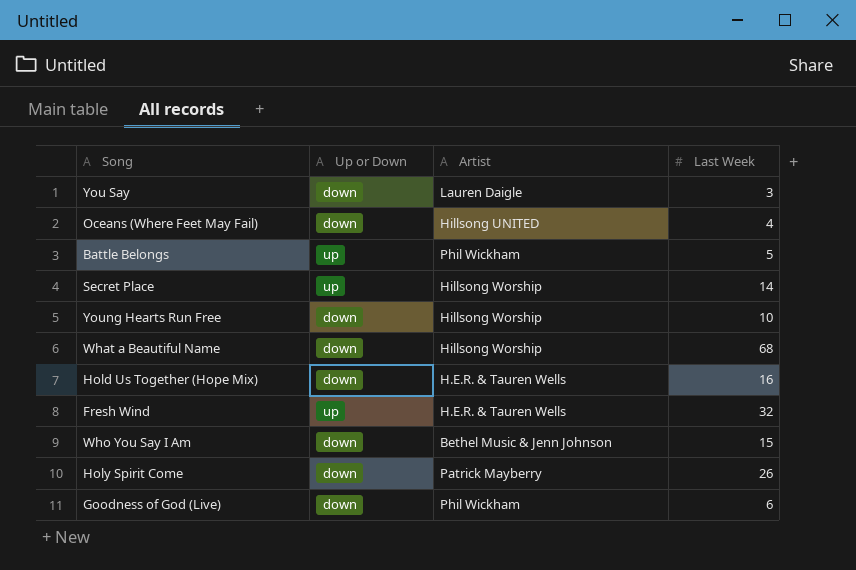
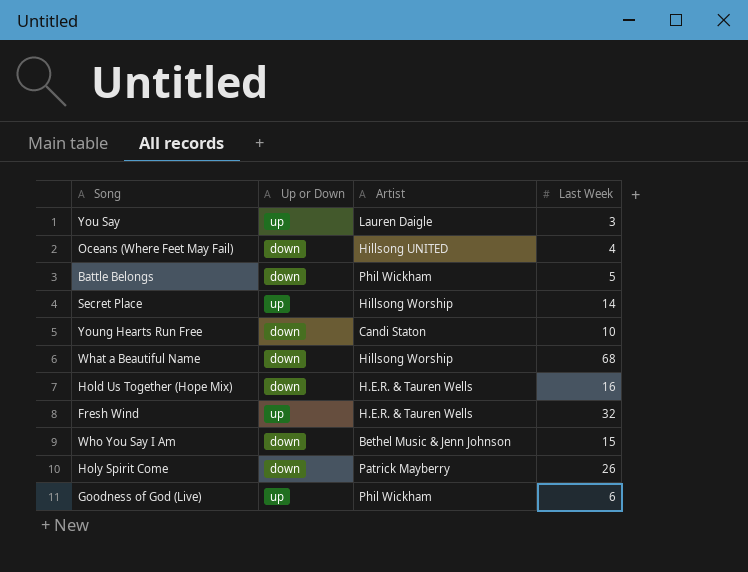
You Say | Up or Down: down -> up
Battle Belongs | Up or Down: up -> down
Young Hearts Run Free | Artist: Hillsong Worship -> Candi Staton
Goodness of God (Live) | Up or Down: down -> up

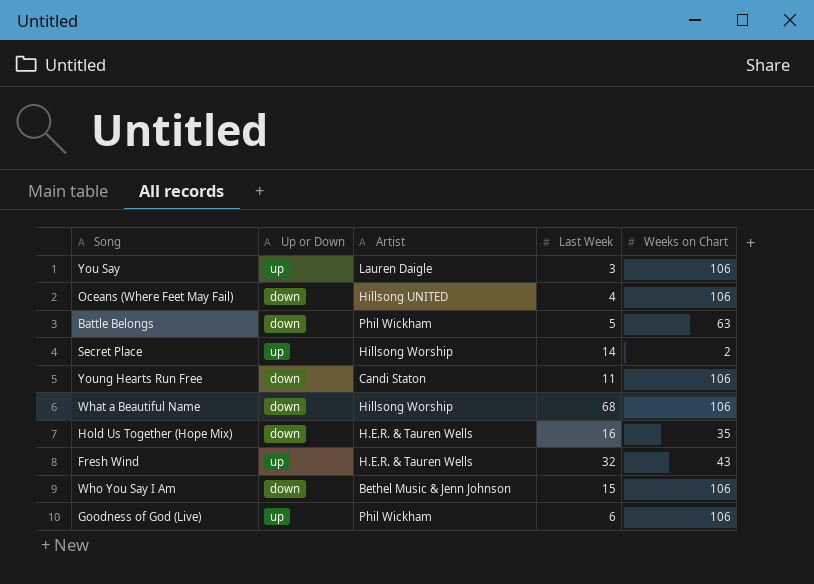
column Weeks on Chart | position: none -> 5
row Holy Spirit Come: down | Patrick Mayberry | 26 -> none
Young Hearts Run Free | Last Week: 10 -> 11

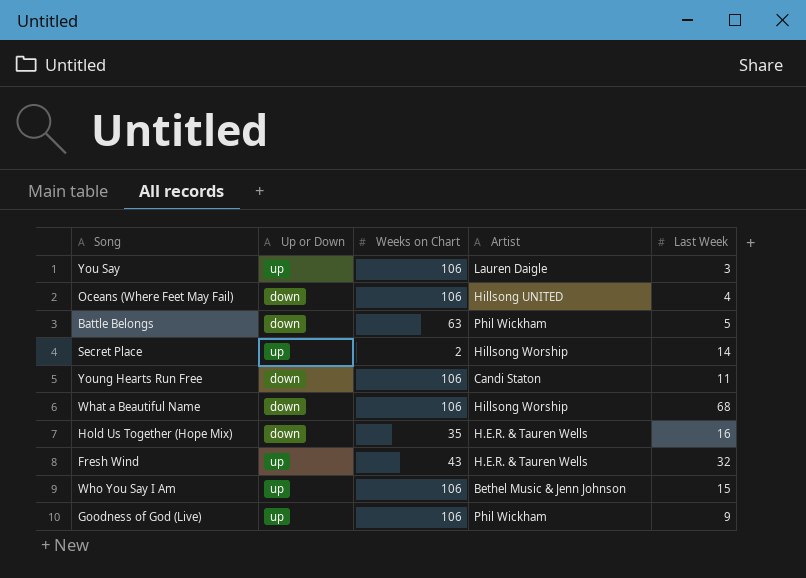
column Weeks on Chart | position: 5 -> 3
Who You Say I Am | Up or Down: down -> up
Goodness of God (Live) | Last Week: 6 -> 9

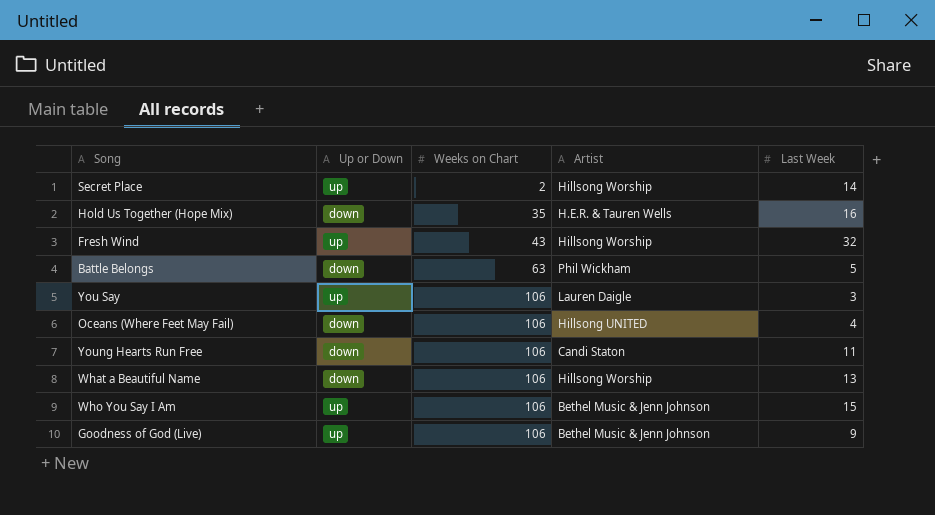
row order: none -> Weeks on Chart ascending
Fresh Wind | Artist: H.E.R. & Tauren Wells -> Hillsong Worship
What a Beautiful Name | Last Week: 68 -> 13
Goodness of God (Live) | Artist: Phil Wickham -> Bethel Music & Jenn Johnson

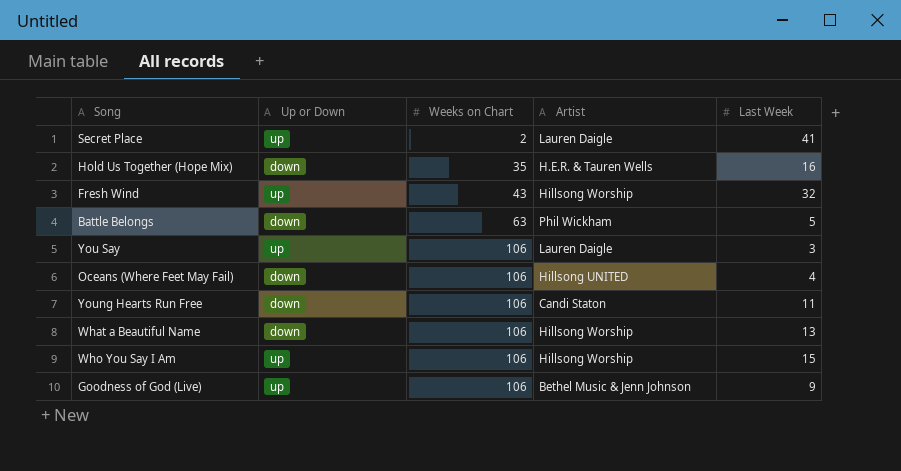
Secret Place | Artist: Hillsong Worship -> Lauren Daigle
Secret Place | Last Week: 14 -> 41
Who You Say I Am | Artist: Bethel Music & Jenn Johnson -> Hillsong Worship

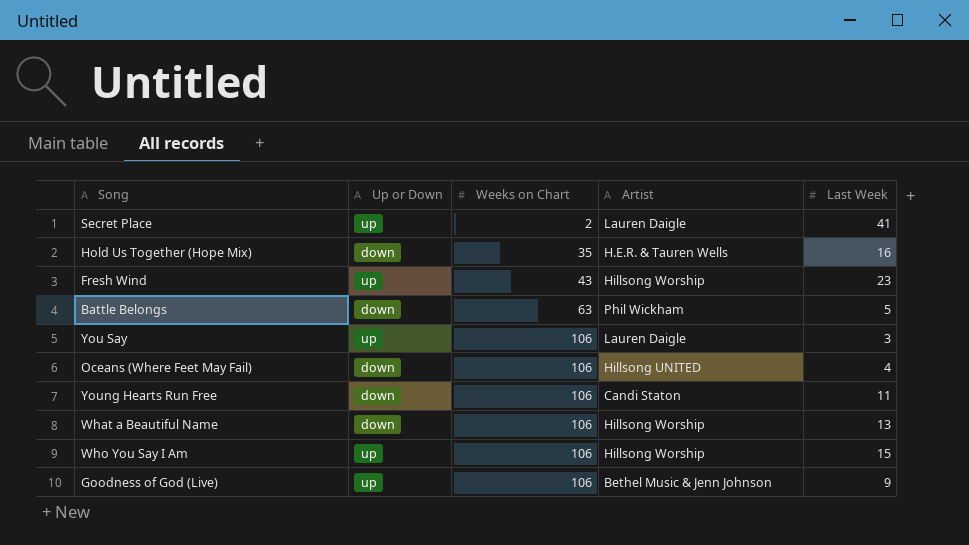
Fresh Wind | Last Week: 32 -> 23

